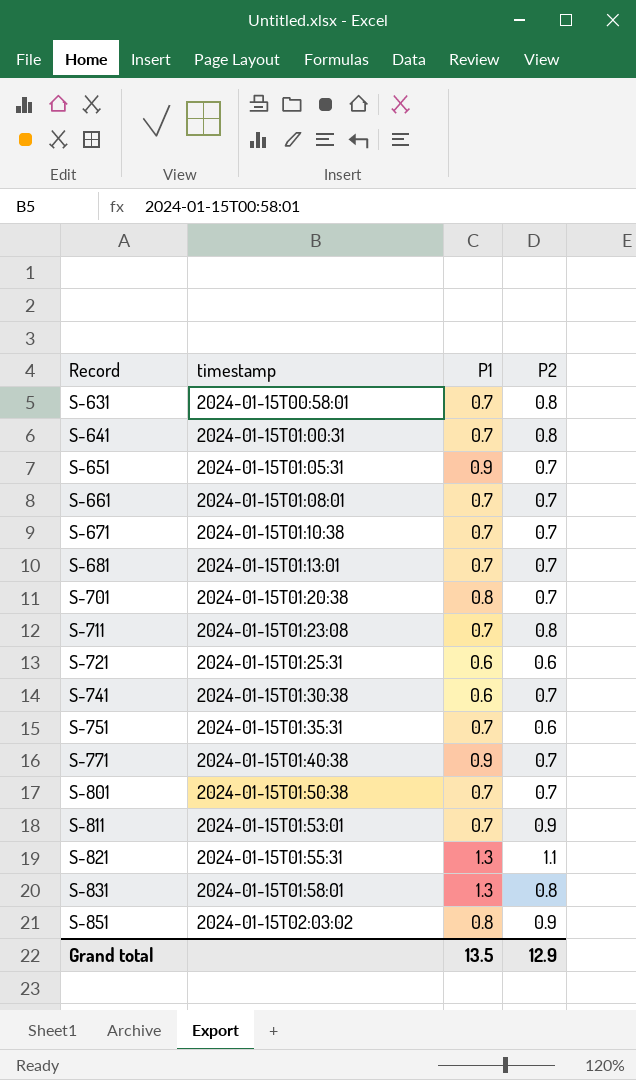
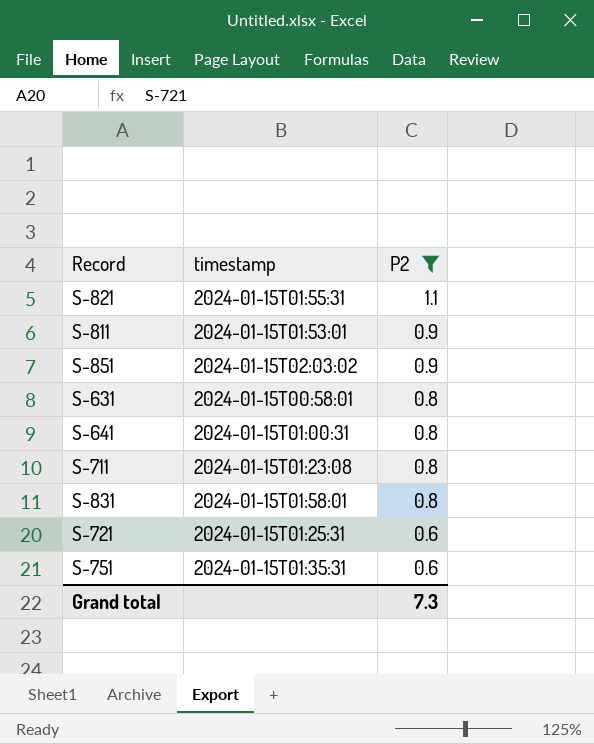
filter: none -> P2 != 0.7
row order: Record ascending -> P2 descending
column P1 | position: 3 -> none
Grand total | P2: 12.9 -> 7.3

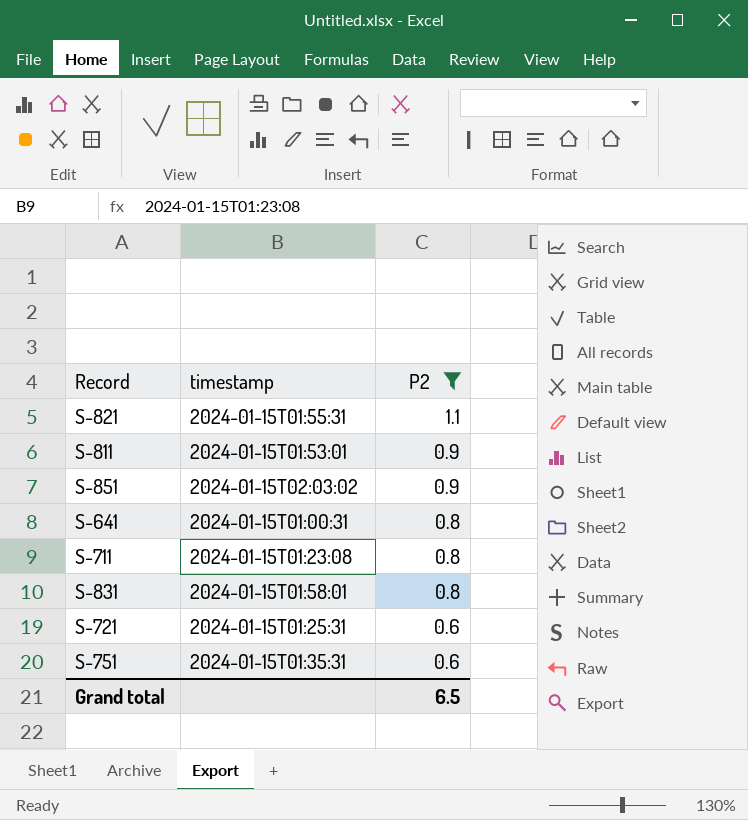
row S-631: 2024-01-15T00:58:01 | 0.8 -> none
Grand total | P2: 7.3 -> 6.5

